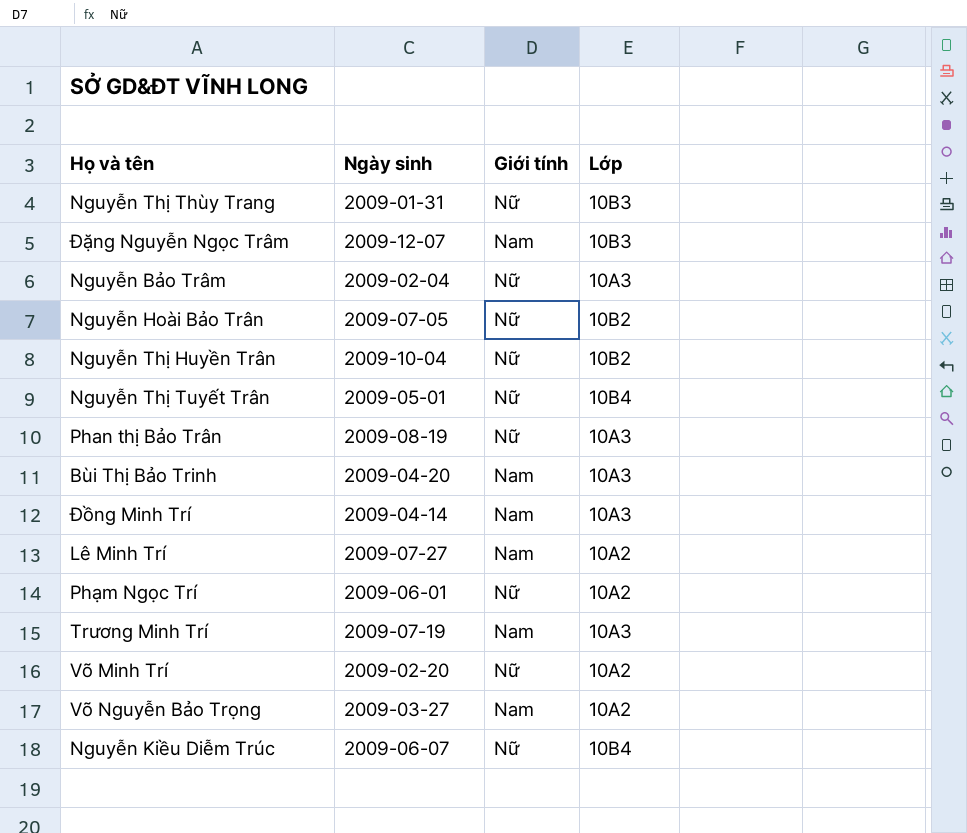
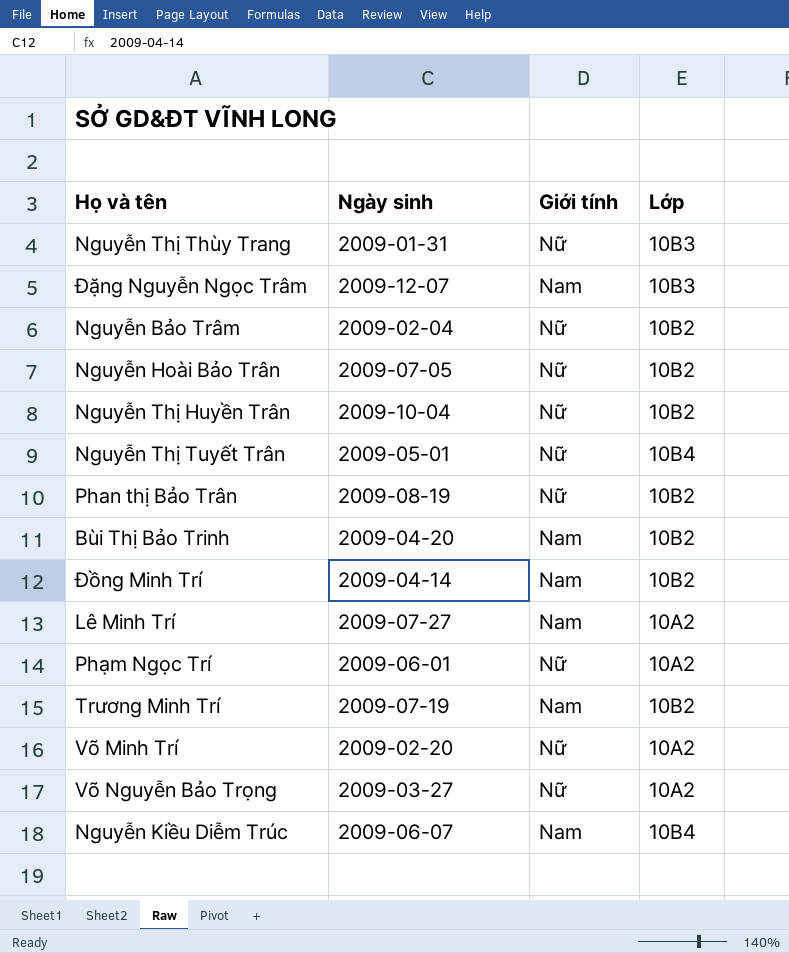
Nguyễn Bảo Trâm | Lớp: 10A3 -> 10B2
Phan thị Bảo Trân | Lớp: 10A3 -> 10B2
Bùi Thị Bảo Trinh | Lớp: 10A3 -> 10B2
Đồng Minh Trí | Lớp: 10A3 -> 10B2
Trương Minh Trí | Lớp: 10A3 -> 10B2
Võ Nguyễn Bảo Trọng | Giới tính: Nam -> Nữ
Nguyễn Kiều Diễm Trúc | Giới tính: Nữ -> Nam

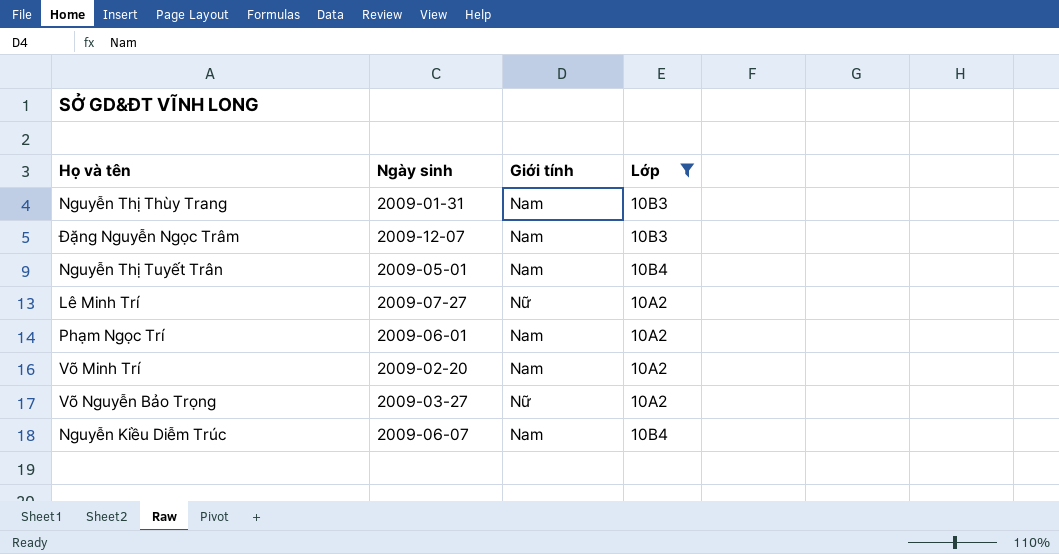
filter: none -> Lớp != 10B2
Nguyễn Thị Thùy Trang | Giới tính: Nữ -> Nam
Nguyễn Thị Tuyết Trân | Giới tính: Nữ -> Nam
Lê Minh Trí | Giới tính: Nam -> Nữ
Phạm Ngọc Trí | Giới tính: Nữ -> Nam
Võ Minh Trí | Giới tính: Nữ -> Nam

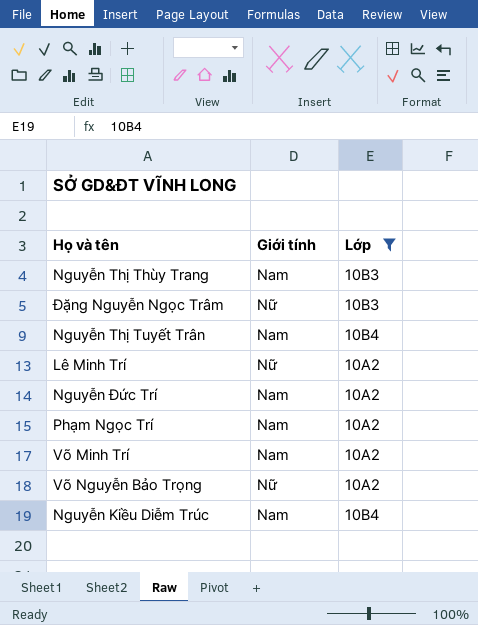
column Ngày sinh | position: 2 -> none
Đặng Nguyễn Ngọc Trâm | Giới tính: Nam -> Nữ
row Nguyễn Đức Trí: none -> Nam | 10A2

